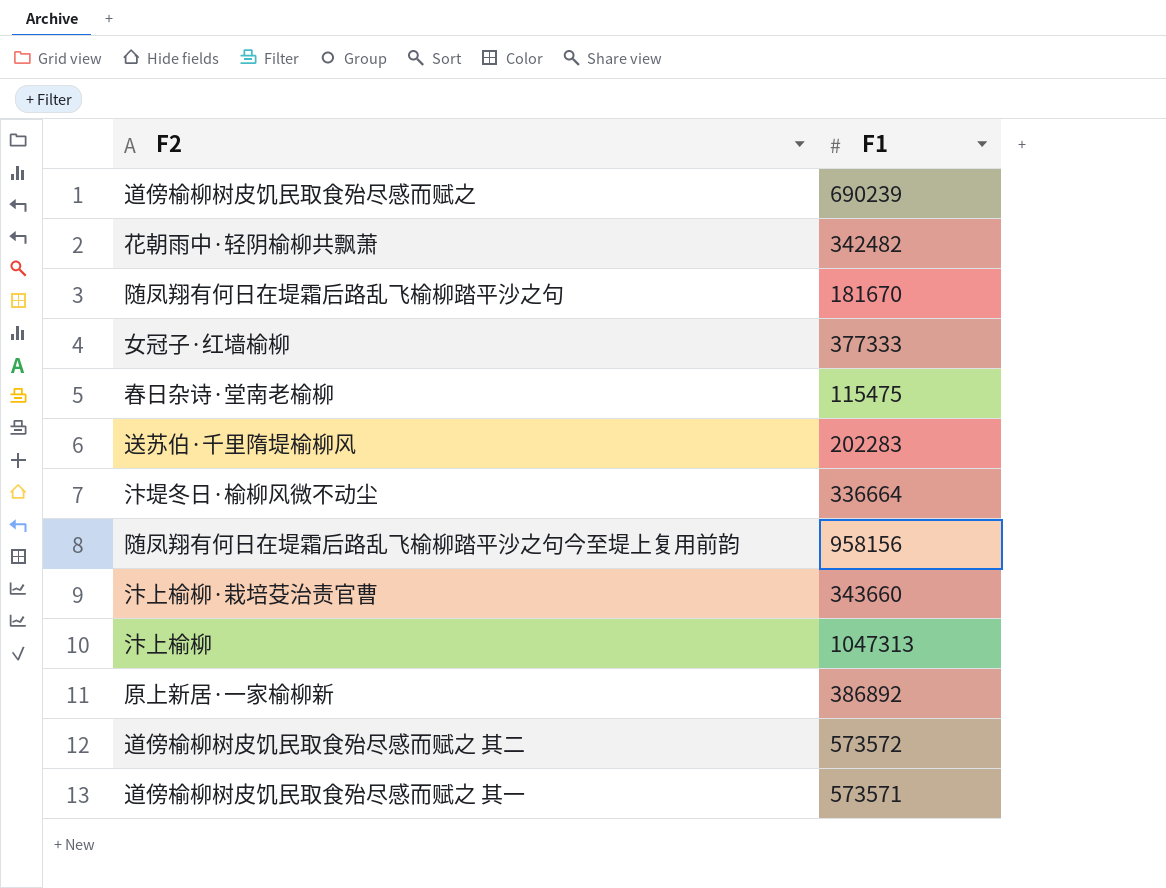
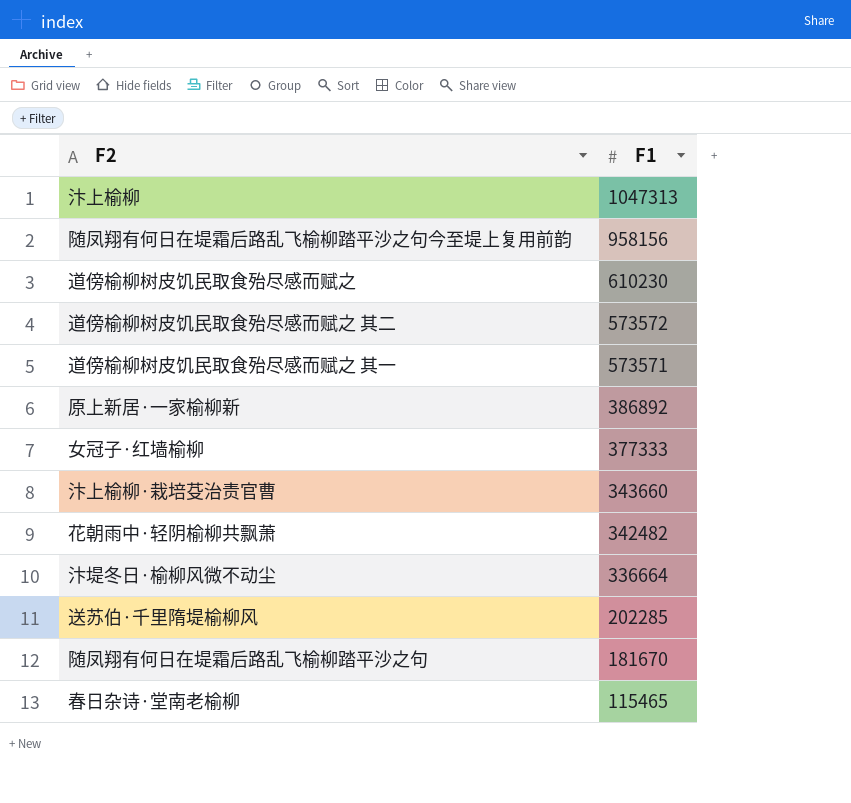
row order: none -> F1 descending
道傍榆柳树皮饥民取食殆尽感而赋之 | F1: 690239 -> 610230
送苏伯·千里隋堤榆柳风 | F1: 202283 -> 202285
春日杂诗·堂南老榆柳 | F1: 115475 -> 115465

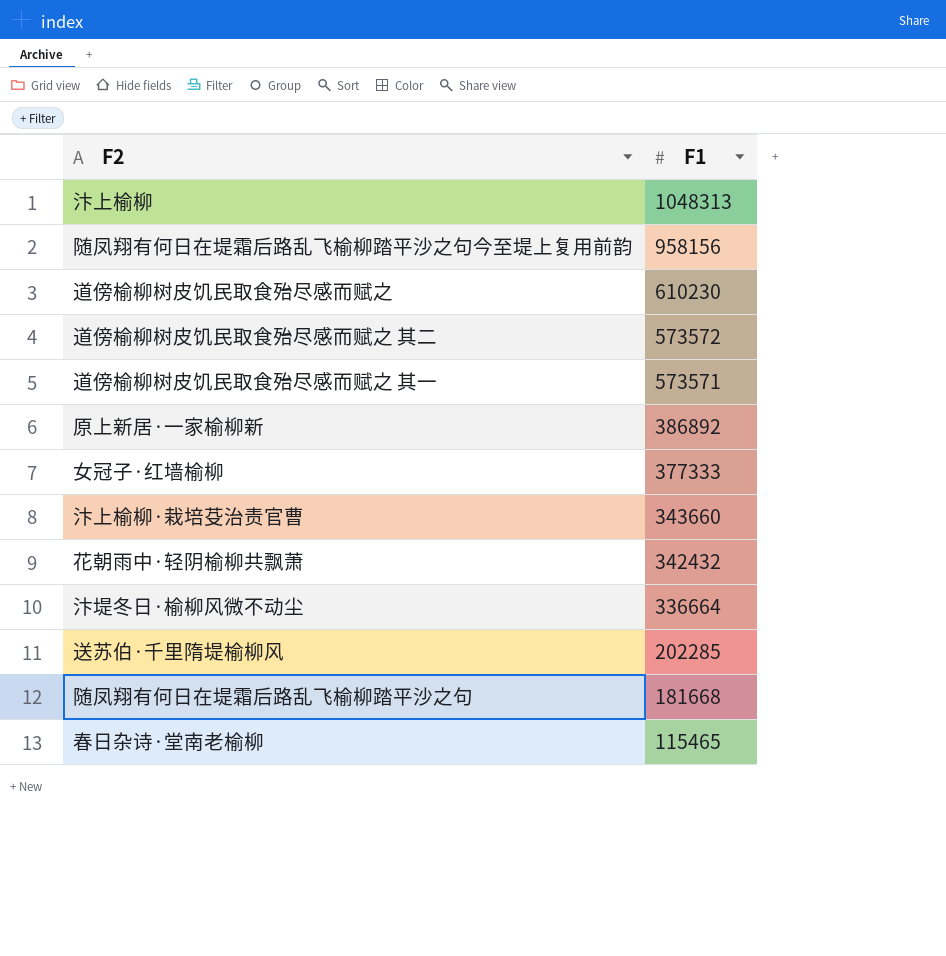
汴上榆柳 | F1: 1047313 -> 1048313
花朝雨中·轻阴榆柳共飘萧 | F1: 342482 -> 342432
随凤翔有何日在堤霜后路乱飞榆柳踏平沙之句 | F1: 181670 -> 181668

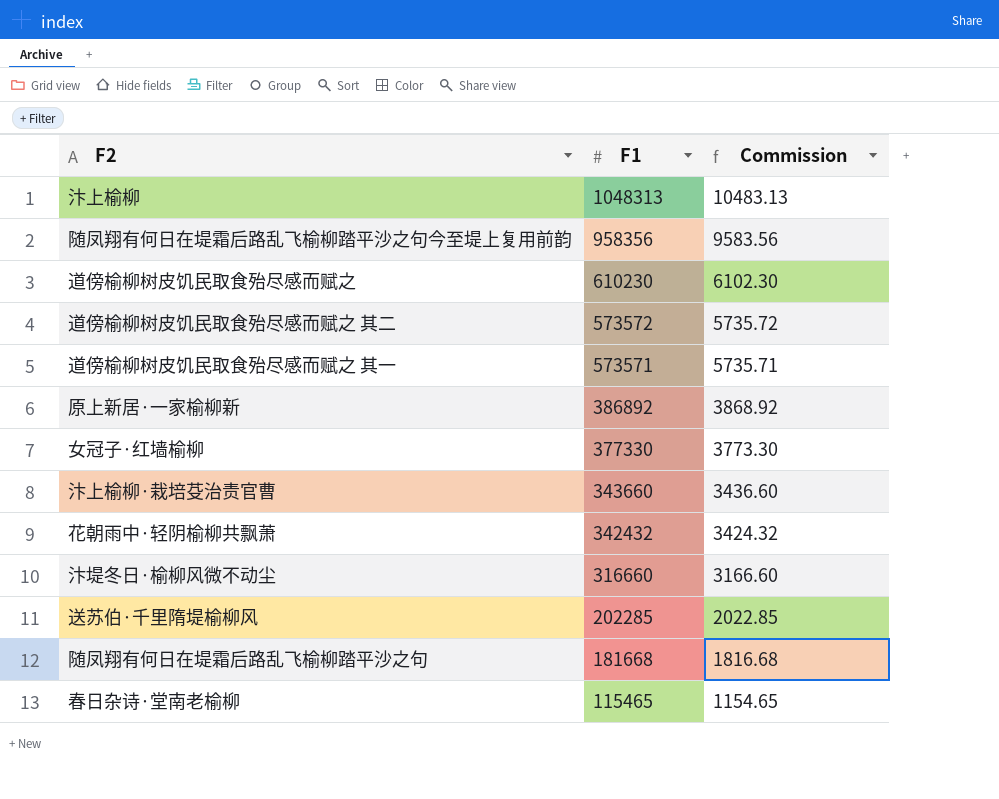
column Commission | formula: none -> [F1] * 0.01
随凤翔有何日在堤霜后路乱飞榆柳踏平沙之句今至堤上复用前韵 | F1: 958156 -> 958356
女冠子·红墙榆柳 | F1: 377333 -> 377330
汴堤冬日·榆柳风微不动尘 | F1: 336664 -> 316660

